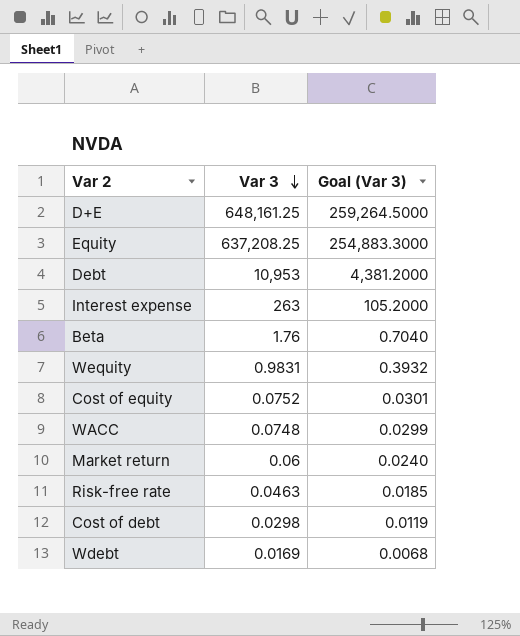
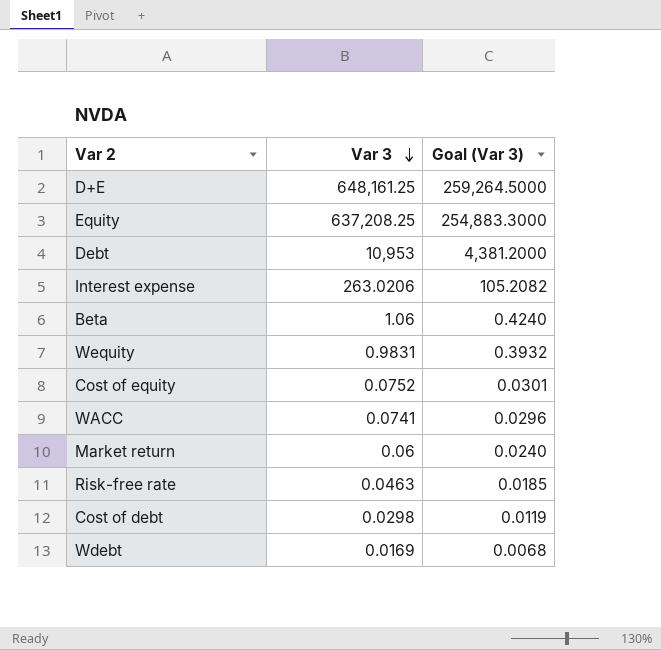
Interest expense | Var 3: 263 -> 263.0206
Interest expense | Goal (Var 3): 105.2000 -> 105.2082
Beta | Var 3: 1.76 -> 1.06
Beta | Goal (Var 3): 0.7040 -> 0.4240
WACC | Var 3: 0.0748 -> 0.0741
WACC | Goal (Var 3): 0.0299 -> 0.0296

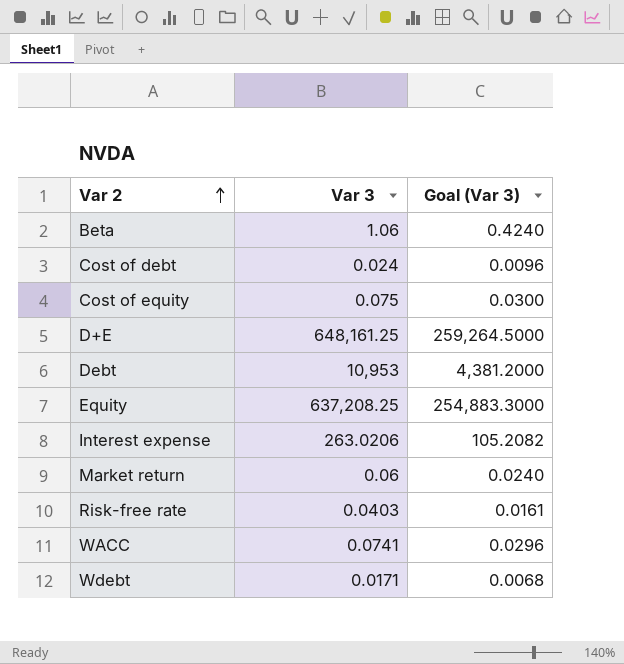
row order: Var 3 descending -> Var 2 ascending
row Wequity: 0.9831 | 0.3932 -> none
Cost of debt | Var 3: 0.0298 -> 0.024
Cost of debt | Goal (Var 3): 0.0119 -> 0.0096
Cost of equity | Var 3: 0.0752 -> 0.075
Cost of equity | Goal (Var 3): 0.0301 -> 0.0300
Risk-free rate | Var 3: 0.0463 -> 0.0403
Risk-free rate | Goal (Var 3): 0.0185 -> 0.0161
Wdebt | Var 3: 0.0169 -> 0.0171

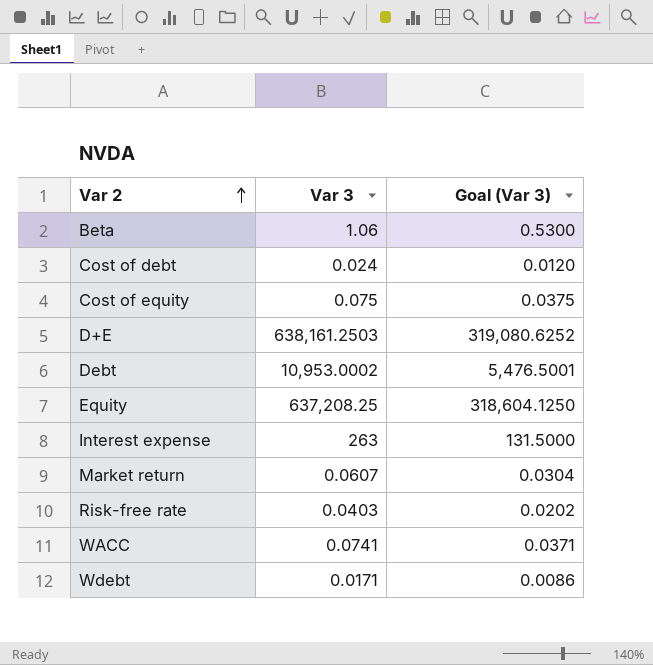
column Goal (Var 3) | formula: [Var 3] * 0.4 -> [Var 3] * 0.5
D+E | Var 3: 648,161.25 -> 638,161.2503
Debt | Var 3: 10,953 -> 10,953.0002
Interest expense | Var 3: 263.0206 -> 263
Market return | Var 3: 0.06 -> 0.0607

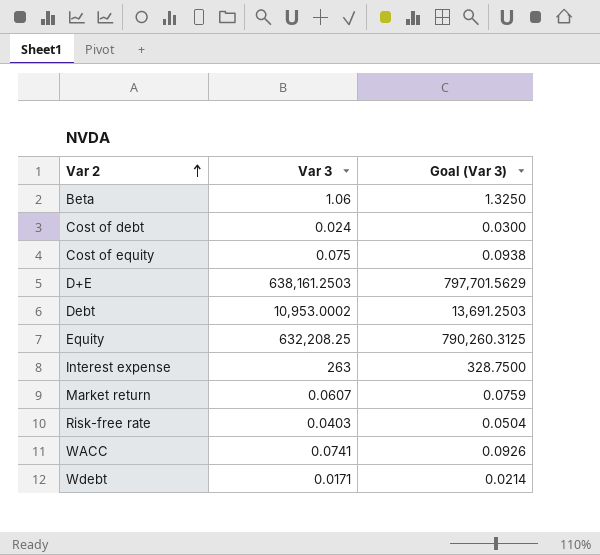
column Goal (Var 3) | formula: [Var 3] * 0.5 -> [Var 3] * 1.25
Equity | Var 3: 637,208.25 -> 632,208.25

